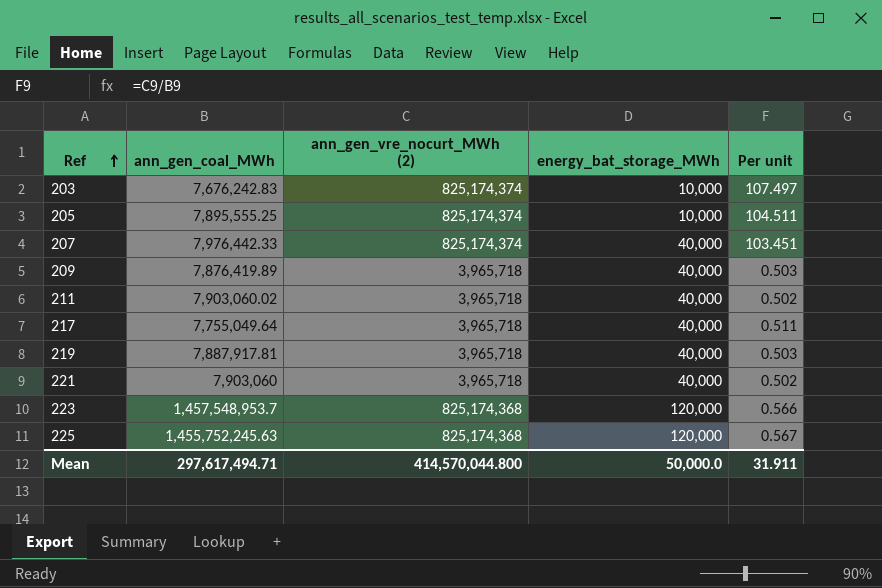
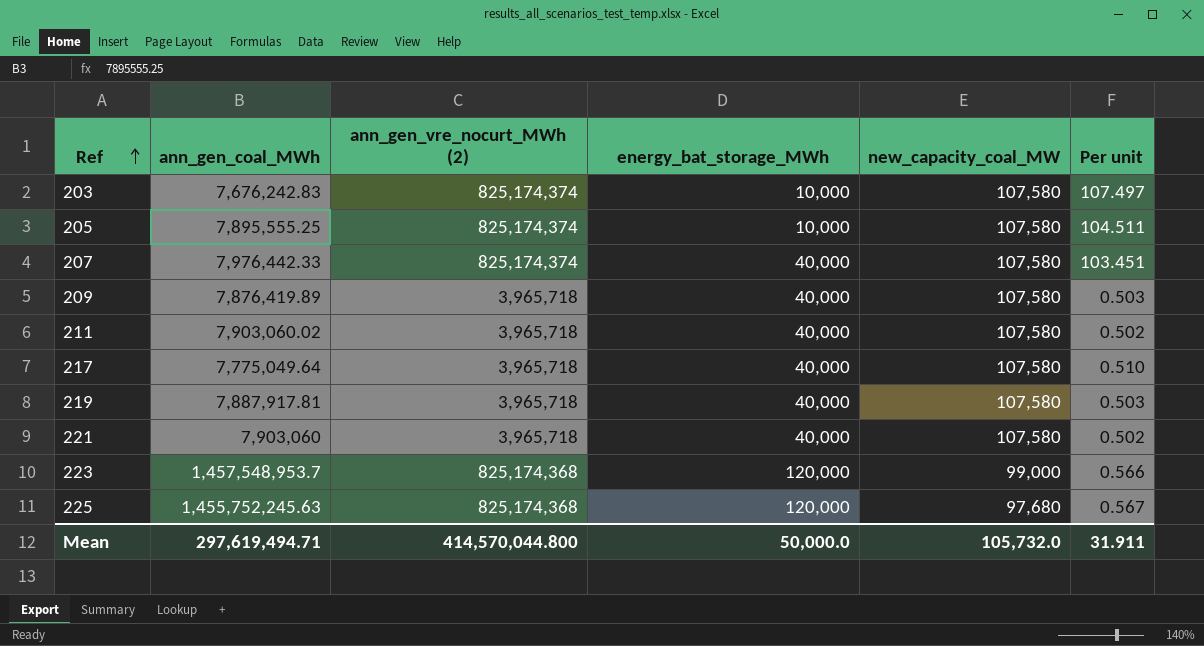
column new_capacity_coal_MW | position: none -> 5
217 | ann_gen_coal_MWh: 7,755,049.64 -> 7,775,049.64
217 | Per unit: 0.511 -> 0.510
Mean | ann_gen_coal_MWh: 297,617,494.71 -> 297,619,494.71

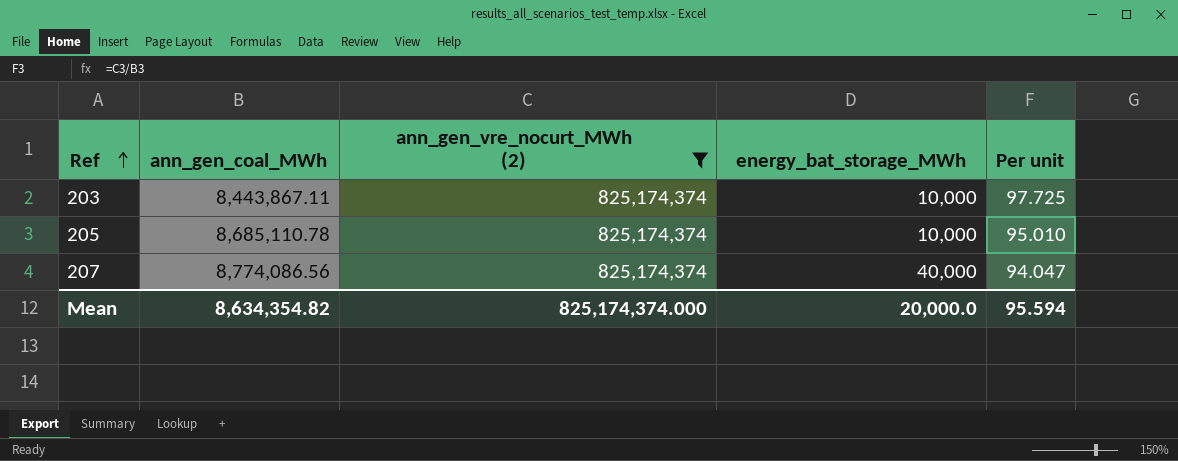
filter: none -> ann_gen_vre_nocurt_MWh (2) = 825,174,374
column new_capacity_coal_MW | position: 5 -> none
203 | ann_gen_coal_MWh: 7,676,242.83 -> 8,443,867.11
203 | Per unit: 107.497 -> 97.725
205 | ann_gen_coal_MWh: 7,895,555.25 -> 8,685,110.78
205 | Per unit: 104.511 -> 95.010
207 | ann_gen_coal_MWh: 7,976,442.33 -> 8,774,086.56
207 | Per unit: 103.451 -> 94.047
Mean | ann_gen_coal_MWh: 297,619,494.71 -> 8,634,354.82
Mean | ann_gen_vre_nocurt_MWh (2): 414,570,044.800 -> 825,174,374.000
Mean | energy_bat_storage_MWh: 50,000.0 -> 20,000.0
Mean | Per unit: 31.911 -> 95.594

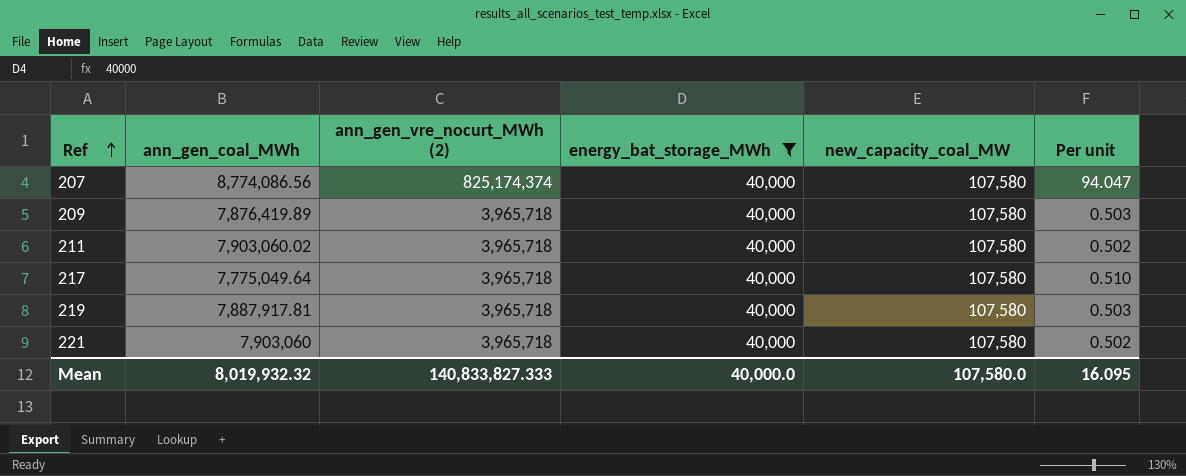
filter: ann_gen_vre_nocurt_MWh (2) = 825,174,374 -> energy_bat_storage_MWh = 40,000
column new_capacity_coal_MW | position: none -> 5
Mean | ann_gen_coal_MWh: 8,634,354.82 -> 8,019,932.32
Mean | ann_gen_vre_nocurt_MWh (2): 825,174,374.000 -> 140,833,827.333
Mean | energy_bat_storage_MWh: 20,000.0 -> 40,000.0
Mean | Per unit: 95.594 -> 16.095

